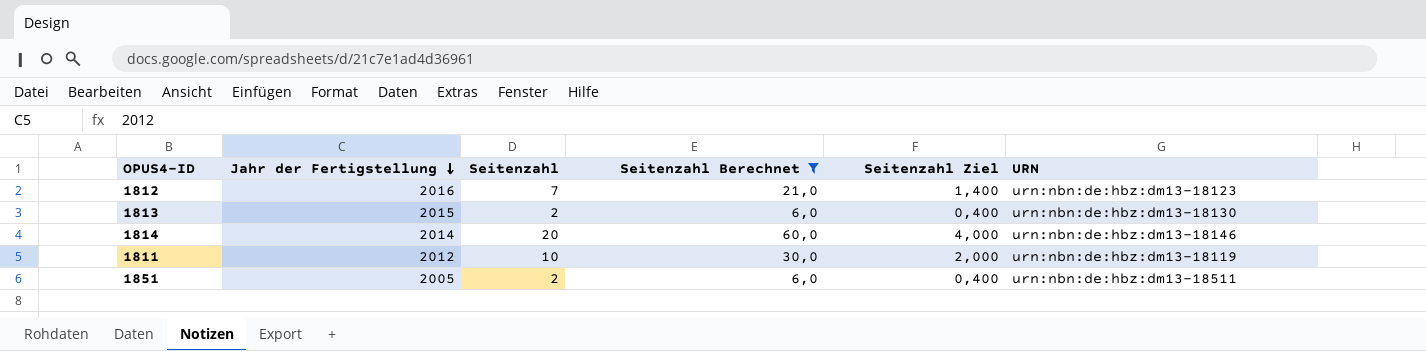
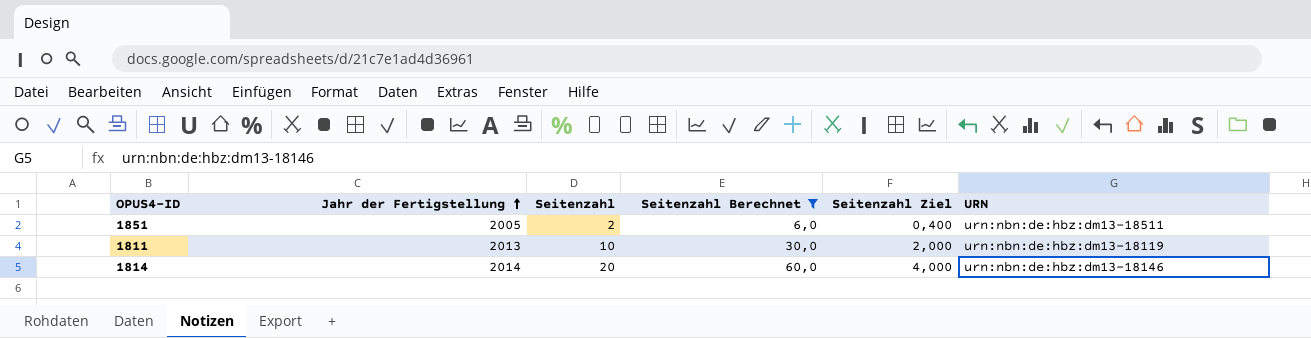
row order: Jahr der Fertigstellung descending -> Jahr der Fertigstellung ascending
row 1812: 2016 | 7 | 21,0 | 1,400 | urn:nbn:de:hbz:dm13-18123 -> none
row 1813: 2015 | 2 | 6,0 | 0,400 | urn:nbn:de:hbz:dm13-18130 -> none
1811 | Jahr der Fertigstellung: 2012 -> 2013

